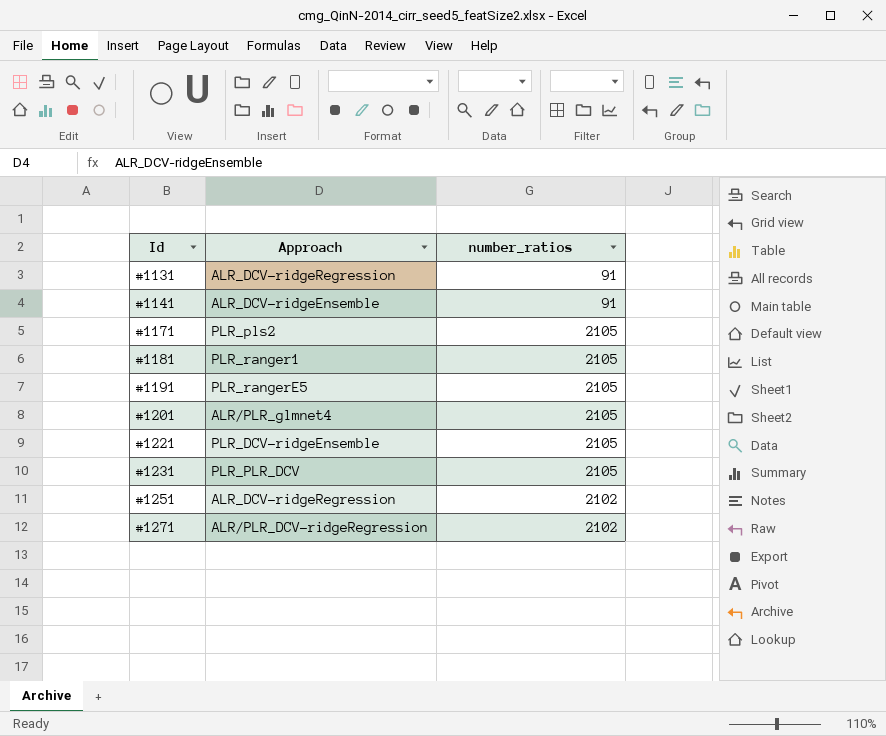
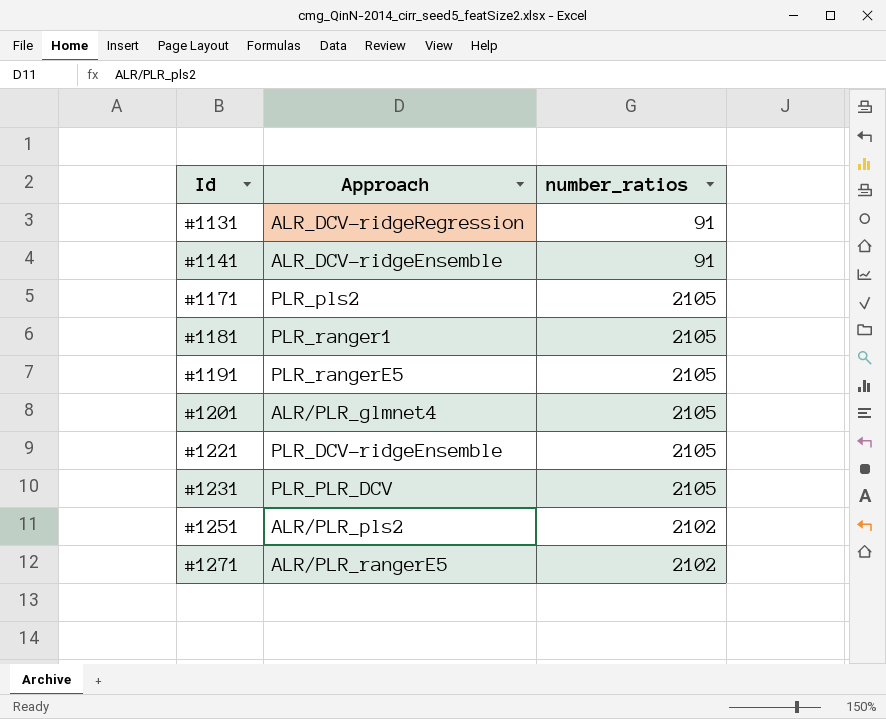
#1251 | Approach: ALR_DCV-ridgeRegression -> ALR/PLR_pls2
#1271 | Approach: ALR/PLR_DCV-ridgeRegression -> ALR/PLR_rangerE5

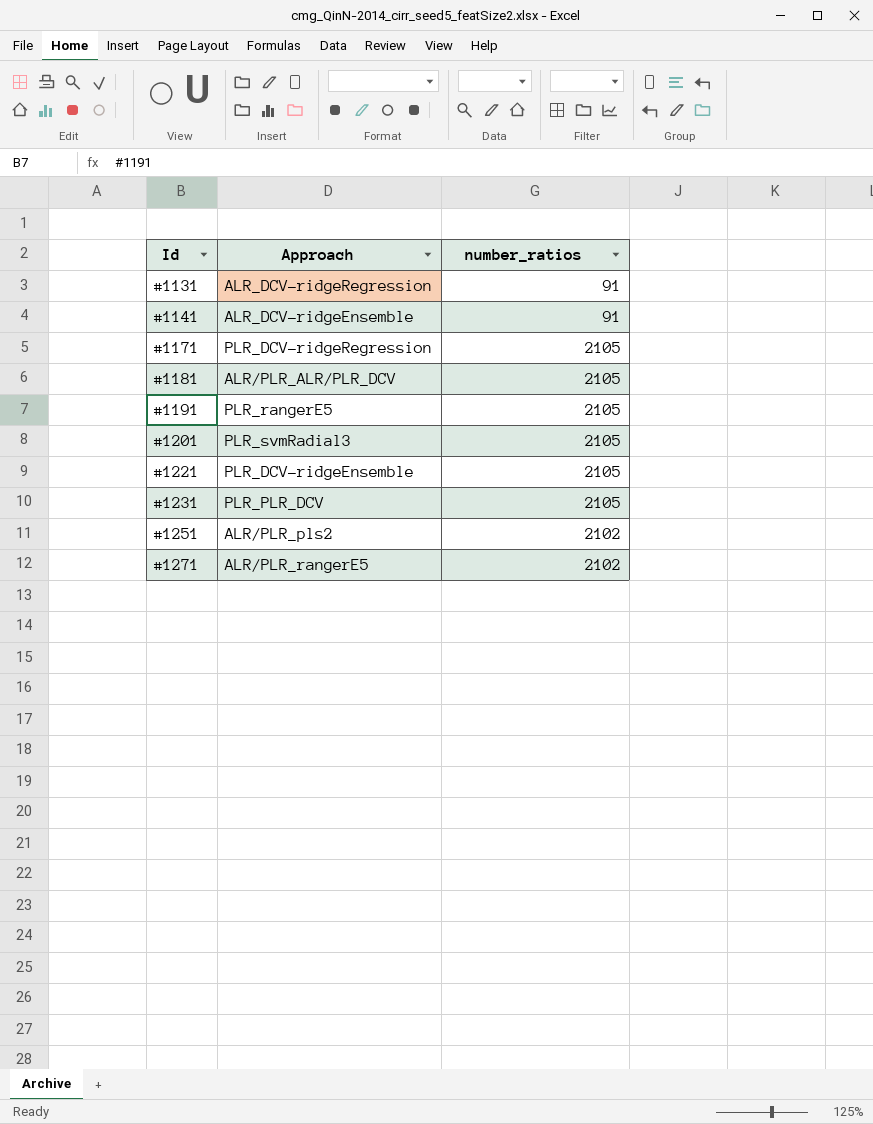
#1171 | Approach: PLR_pls2 -> PLR_DCV-ridgeRegression
#1181 | Approach: PLR_ranger1 -> ALR/PLR_ALR/PLR_DCV
#1201 | Approach: ALR/PLR_glmnet4 -> PLR_svmRadial3

